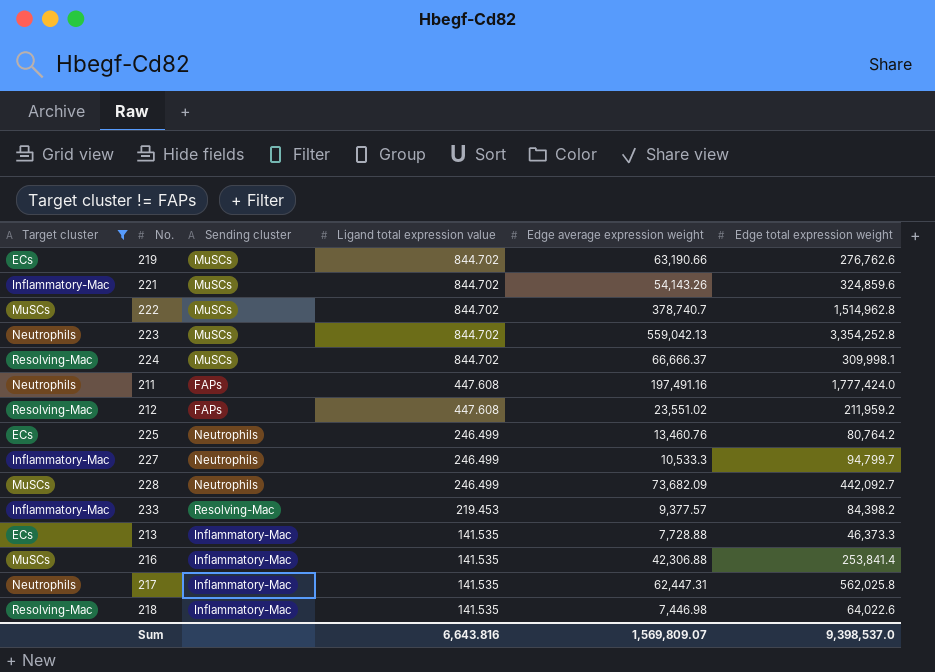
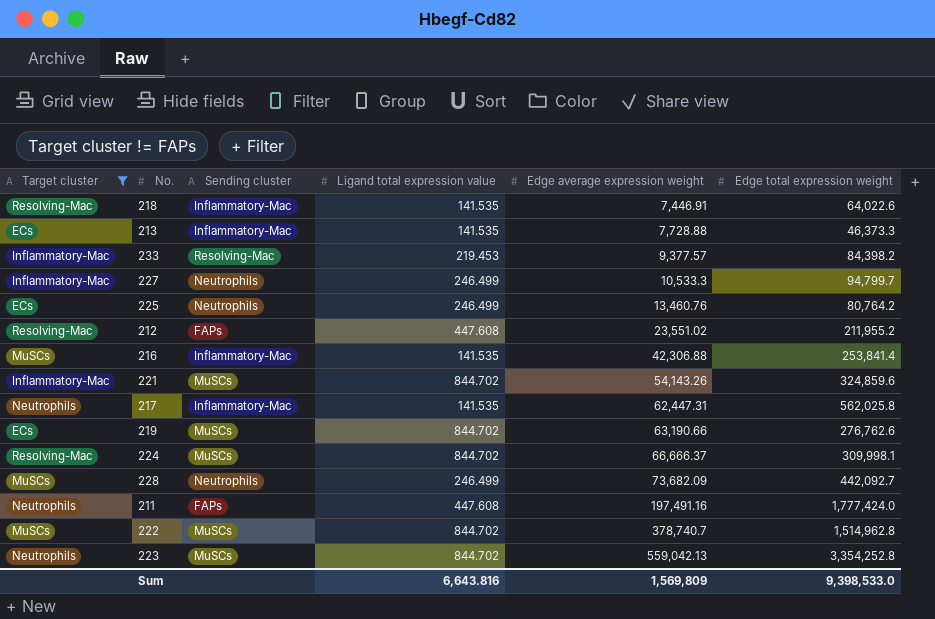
row order: Ligand total expression value descending -> Edge average expression weight ascending
218 | Edge average expression weight: 7,446.98 -> 7,446.91
212 | Edge total expression weight: 211,959.2 -> 211,955.2
Sum | Edge average expression weight: 1,569,809.07 -> 1,569,809
Sum | Edge total expression weight: 9,398,537.0 -> 9,398,533.0

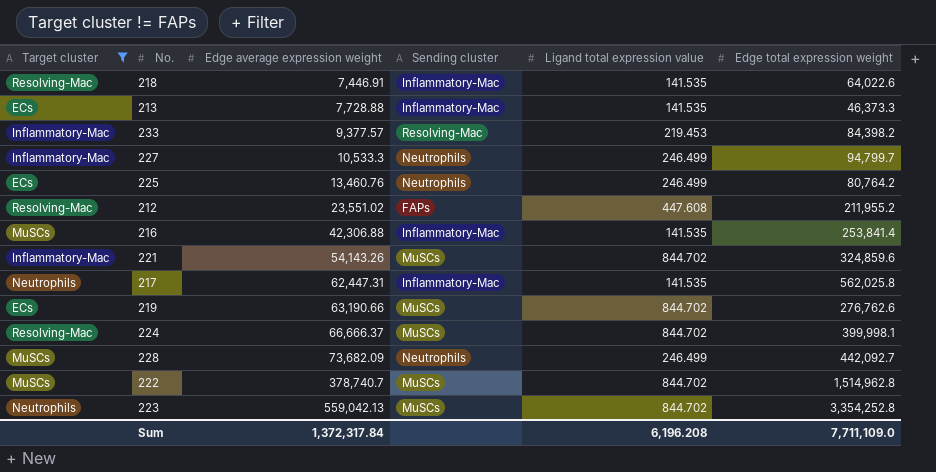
column Edge average expression weight | position: 5 -> 3
row 211: Neutrophils | FAPs | 447.608 | 197,491.16 | 1,777,424.0 -> none
224 | Edge total expression weight: 309,998.1 -> 399,998.1
Sum | Edge average expression weight: 1,569,809 -> 1,372,317.84
Sum | Ligand total expression value: 6,643.816 -> 6,196.208
Sum | Edge total expression weight: 9,398,533.0 -> 7,711,109.0

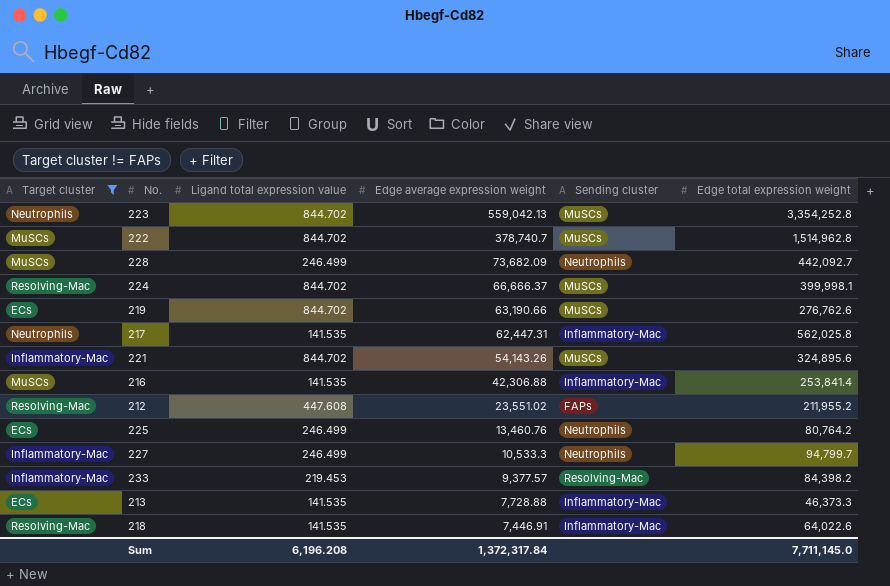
row order: Edge average expression weight ascending -> Edge average expression weight descending
column Ligand total expression value | position: 5 -> 3
221 | Edge total expression weight: 324,859.6 -> 324,895.6
Sum | Edge total expression weight: 7,711,109.0 -> 7,711,145.0

